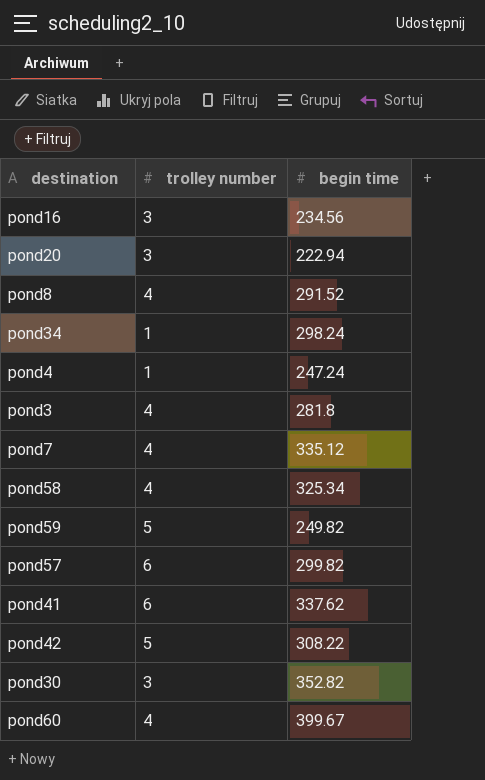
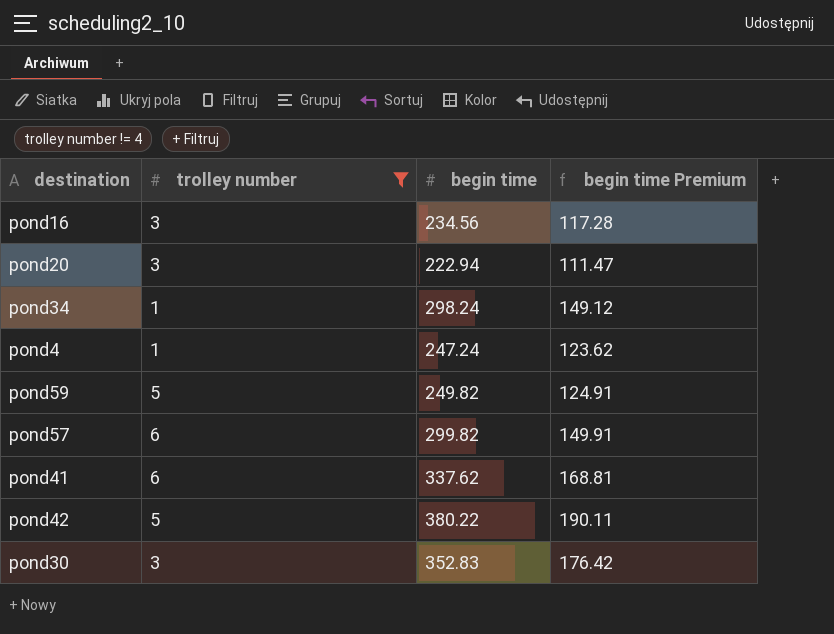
filter: none -> trolley number != 4
column begin time Premium | formula: none -> [begin time] * 0.5
pond42 | begin time: 308.22 -> 380.22
pond30 | begin time: 352.82 -> 352.83

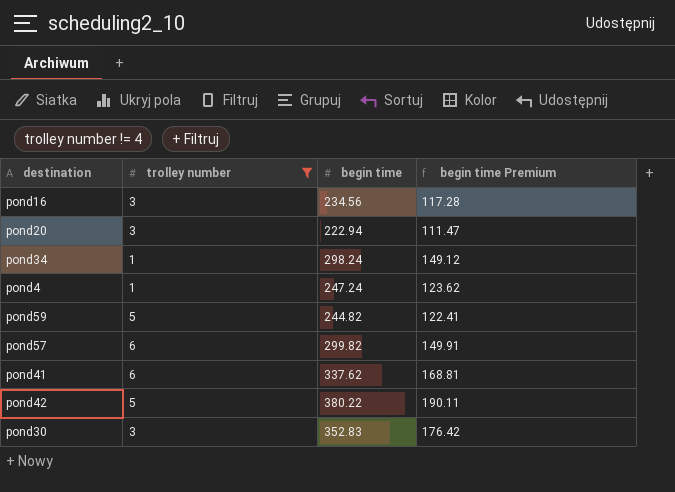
pond59 | begin time: 249.82 -> 244.82
pond59 | begin time Premium: 124.91 -> 122.41

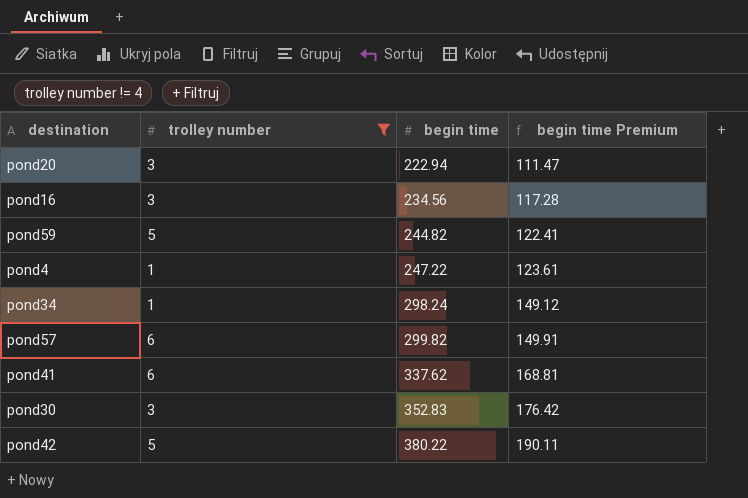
row order: none -> begin time ascending
pond4 | begin time: 247.24 -> 247.22
pond4 | begin time Premium: 123.62 -> 123.61

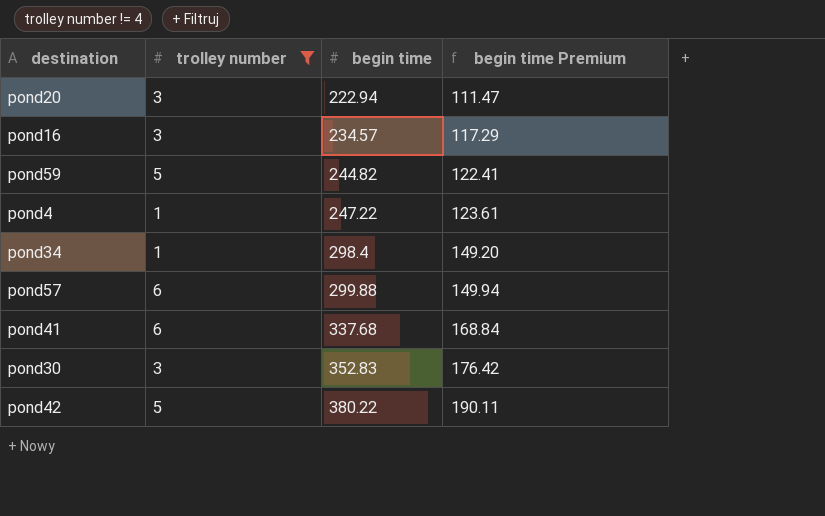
pond16 | begin time: 234.56 -> 234.57
pond16 | begin time Premium: 117.28 -> 117.29
pond34 | begin time: 298.24 -> 298.4
pond34 | begin time Premium: 149.12 -> 149.20
pond57 | begin time: 299.82 -> 299.88
pond57 | begin time Premium: 149.91 -> 149.94
pond41 | begin time: 337.62 -> 337.68
pond41 | begin time Premium: 168.81 -> 168.84

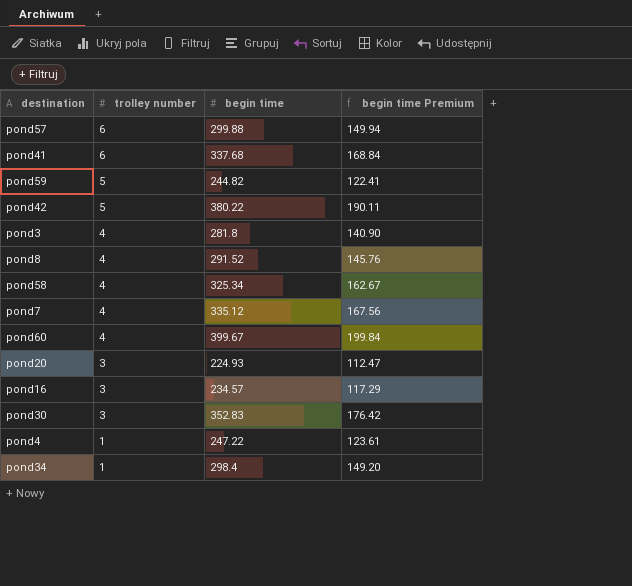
filter: trolley number != 4 -> none
row order: begin time ascending -> trolley number descending
pond20 | begin time: 222.94 -> 224.93
pond20 | begin time Premium: 111.47 -> 112.47

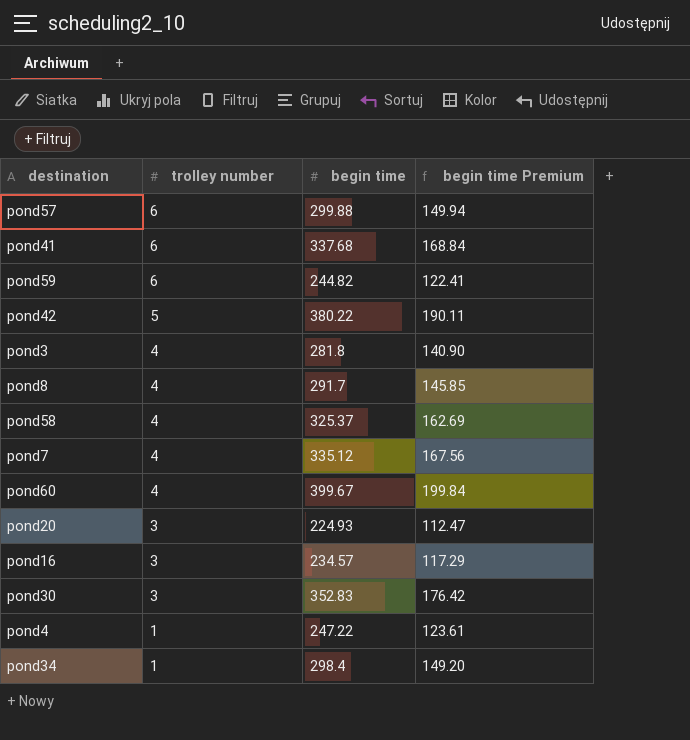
pond59 | trolley number: 5 -> 6
pond8 | begin time: 291.52 -> 291.7
pond8 | begin time Premium: 145.76 -> 145.85
pond58 | begin time: 325.34 -> 325.37
pond58 | begin time Premium: 162.67 -> 162.69

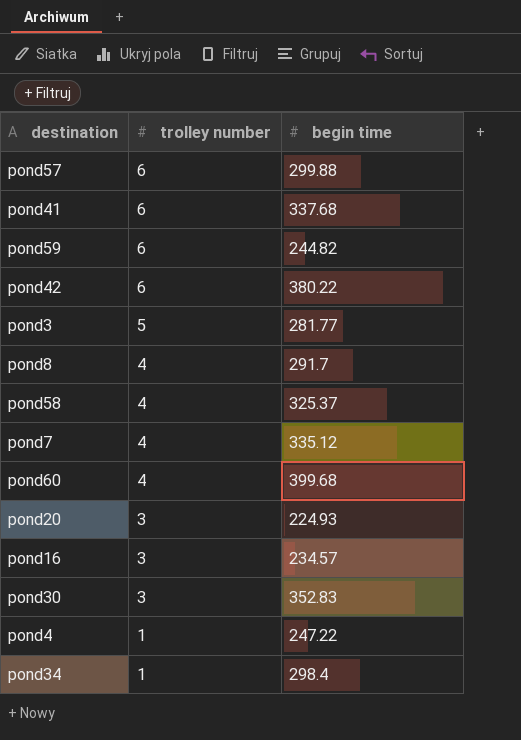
column begin time Premium | formula: [begin time] * 0.5 -> none
pond42 | trolley number: 5 -> 6
pond3 | trolley number: 4 -> 5
pond3 | begin time: 281.8 -> 281.77
pond60 | begin time: 399.67 -> 399.68

